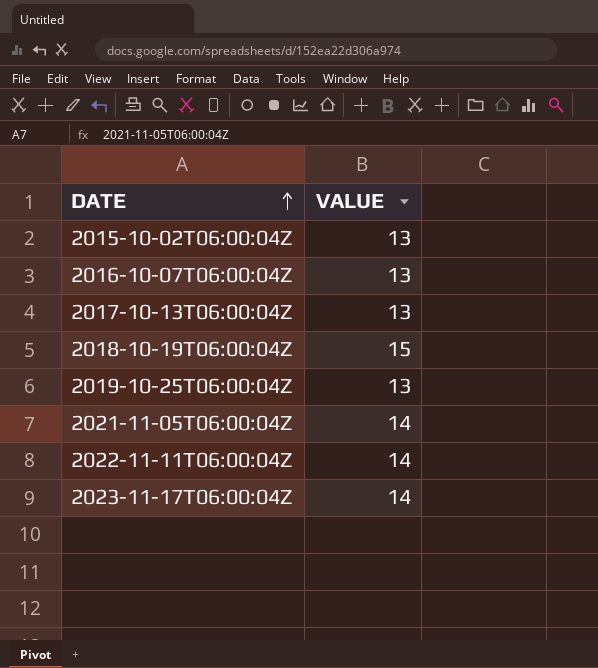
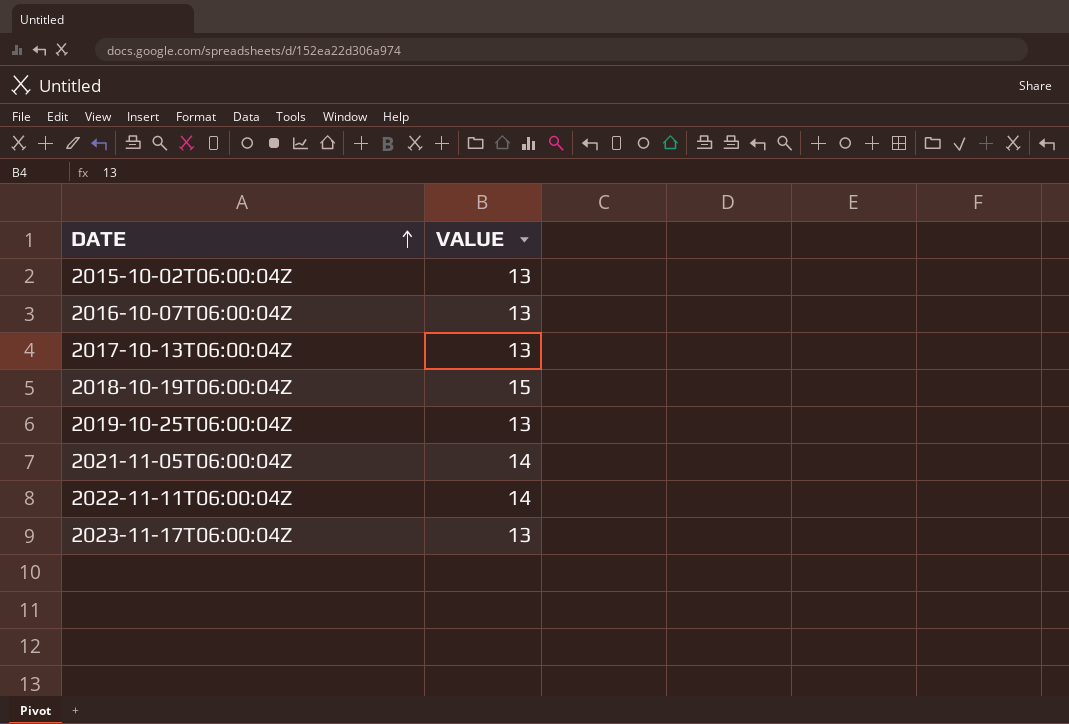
2023-11-17T06:00:04Z | VALUE: 14 -> 13

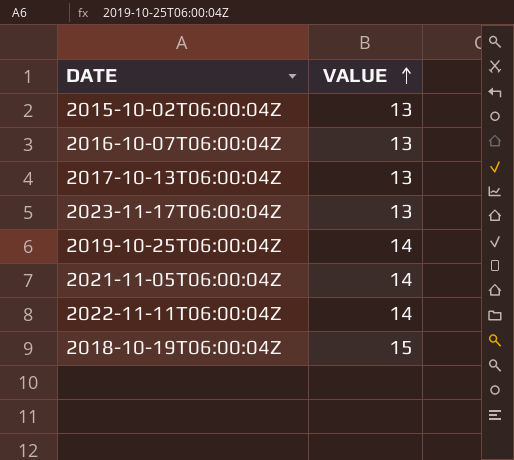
row order: DATE ascending -> VALUE ascending
2019-10-25T06:00:04Z | VALUE: 13 -> 14

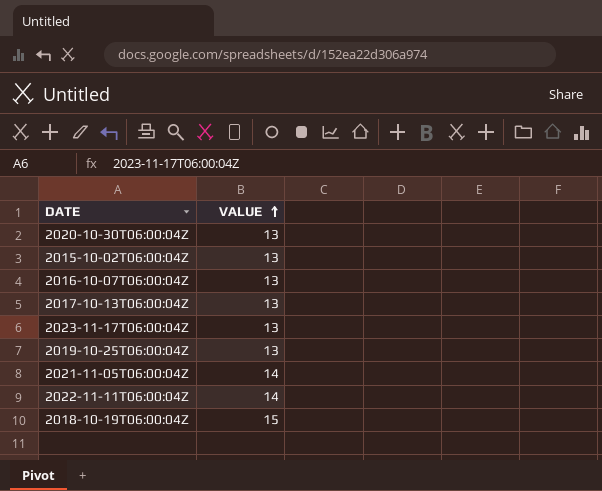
row 2020-10-30T06:00:04Z: none -> 13
2019-10-25T06:00:04Z | VALUE: 14 -> 13

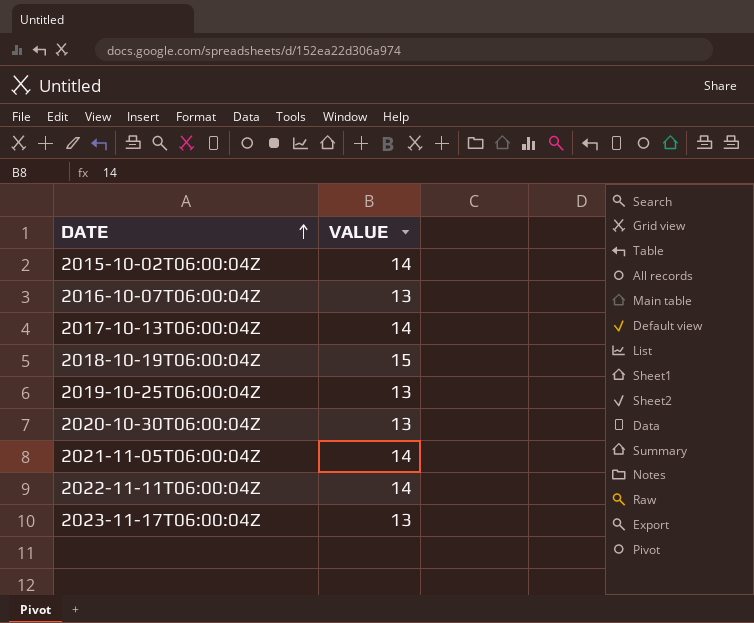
row order: VALUE ascending -> DATE ascending
2015-10-02T06:00:04Z | VALUE: 13 -> 14
2017-10-13T06:00:04Z | VALUE: 13 -> 14

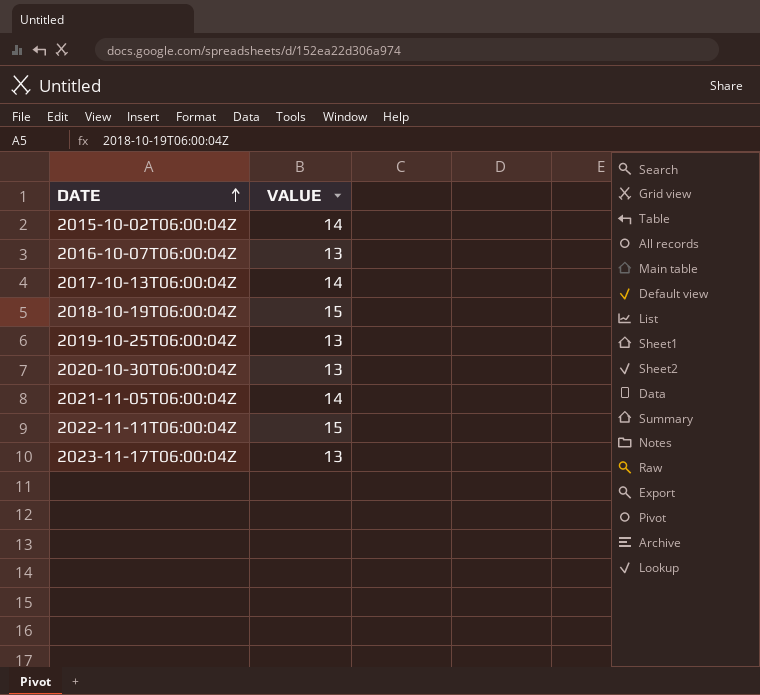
2022-11-11T06:00:04Z | VALUE: 14 -> 15

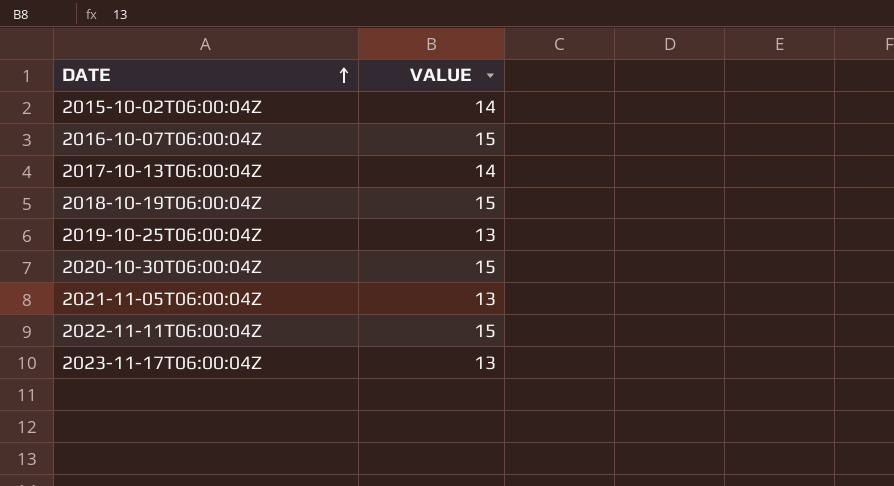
2016-10-07T06:00:04Z | VALUE: 13 -> 15
2020-10-30T06:00:04Z | VALUE: 13 -> 15
2021-11-05T06:00:04Z | VALUE: 14 -> 13

